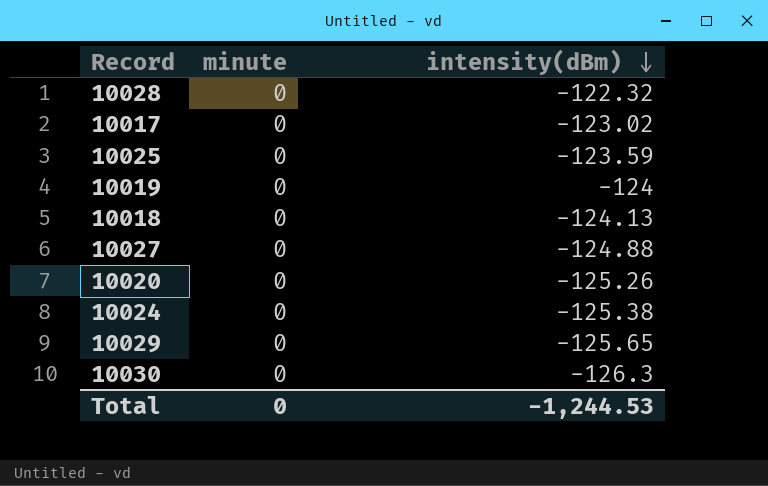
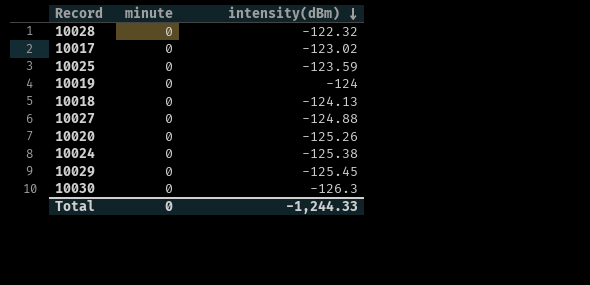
10029 | intensity(dBm): -125.65 -> -125.45
Total | intensity(dBm): -1,244.53 -> -1,244.33

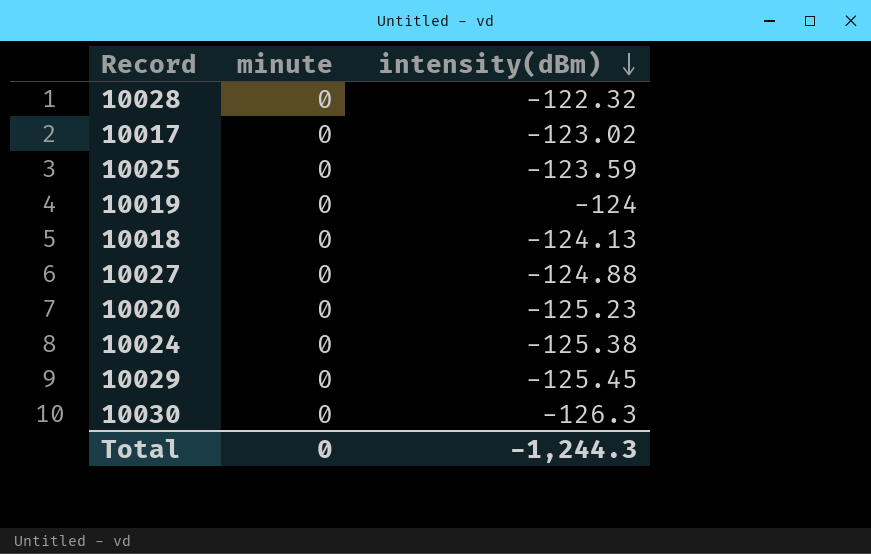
10020 | intensity(dBm): -125.26 -> -125.23
Total | intensity(dBm): -1,244.33 -> -1,244.3

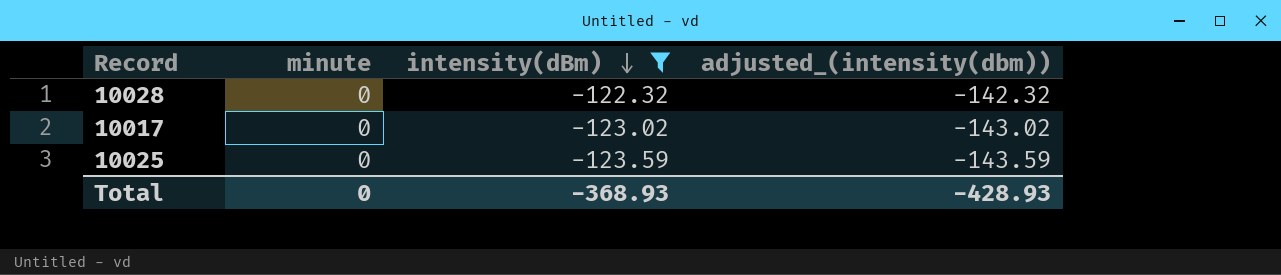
filter: none -> intensity(dBm) >= -123.59
column adjusted_(intensity(dbm)) | formula: none -> [intensity(dBm)] - 20
Total | intensity(dBm): -1,244.3 -> -368.93

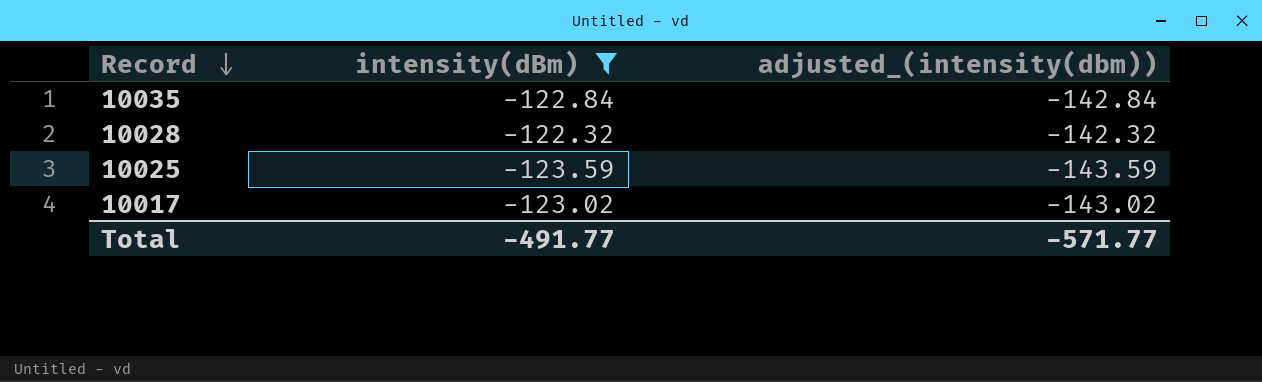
row order: intensity(dBm) descending -> Record descending
column minute | position: 2 -> none
row 10035: none -> -122.84 | -142.84
Total | intensity(dBm): -368.93 -> -491.77
Total | adjusted_(intensity(dbm)): -428.93 -> -571.77

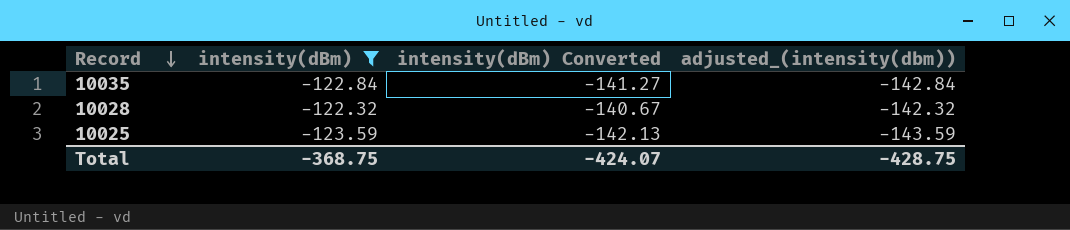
column intensity(dBm) Converted | formula: none -> [intensity(dBm)] * 1.15
row 10017: -123.02 | -143.02 -> none
Total | intensity(dBm): -491.77 -> -368.75
Total | adjusted_(intensity(dbm)): -571.77 -> -428.75

